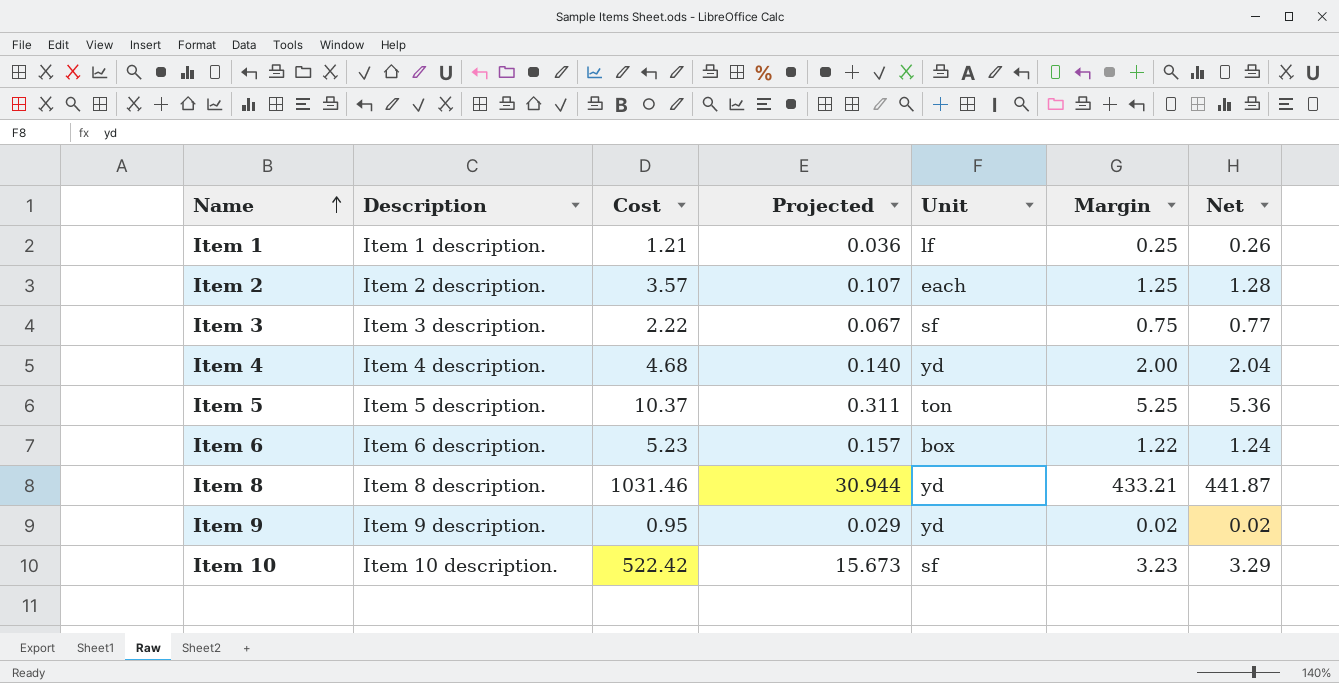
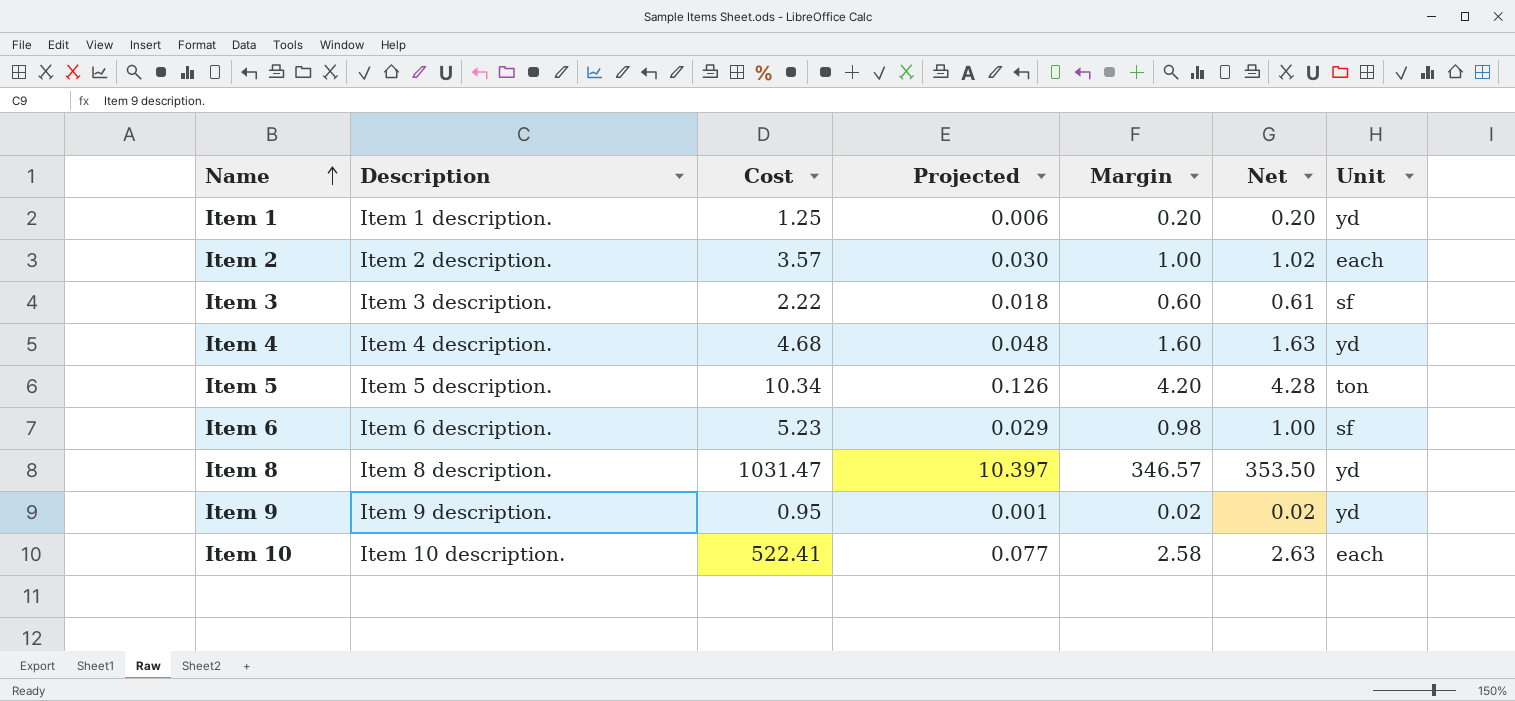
column Projected | formula: [Cost] * 0.03 -> [Margin] * 0.03
column Unit | position: 5 -> 7
Item 1 | Cost: 1.21 -> 1.25
Item 1 | Margin: 0.25 -> 0.20
Item 1 | Net: 0.26 -> 0.20
Item 1 | Unit: lf -> yd
Item 2 | Margin: 1.25 -> 1.00
Item 2 | Net: 1.28 -> 1.02
Item 3 | Margin: 0.75 -> 0.60
Item 3 | Net: 0.77 -> 0.61
Item 4 | Margin: 2.00 -> 1.60
Item 4 | Net: 2.04 -> 1.63
Item 5 | Cost: 10.37 -> 10.34
Item 5 | Margin: 5.25 -> 4.20
Item 5 | Net: 5.36 -> 4.28
Item 6 | Margin: 1.22 -> 0.98
Item 6 | Net: 1.24 -> 1.00
Item 6 | Unit: box -> sf
Item 8 | Cost: 1031.46 -> 1031.47
Item 8 | Margin: 433.21 -> 346.57
Item 8 | Net: 441.87 -> 353.50
Item 10 | Cost: 522.42 -> 522.41
Item 10 | Margin: 3.23 -> 2.58
Item 10 | Net: 3.29 -> 2.63
Item 10 | Unit: sf -> each

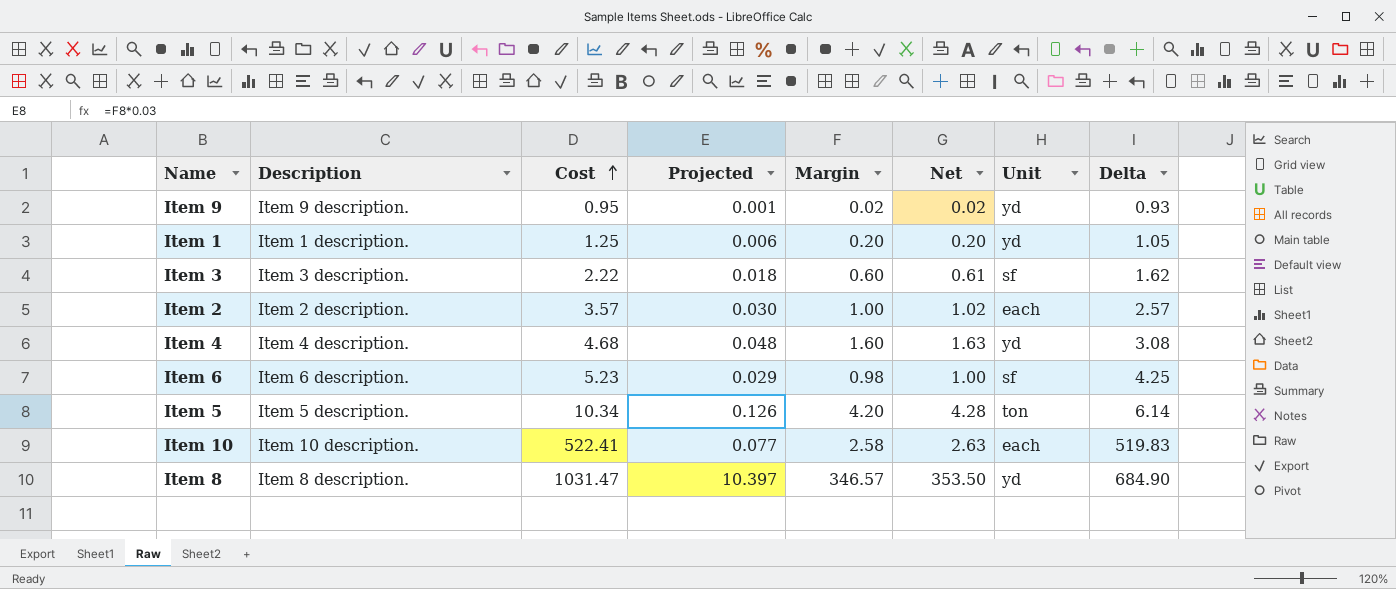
row order: Name ascending -> Cost ascending
column Delta | formula: none -> [Cost] - [Margin]

